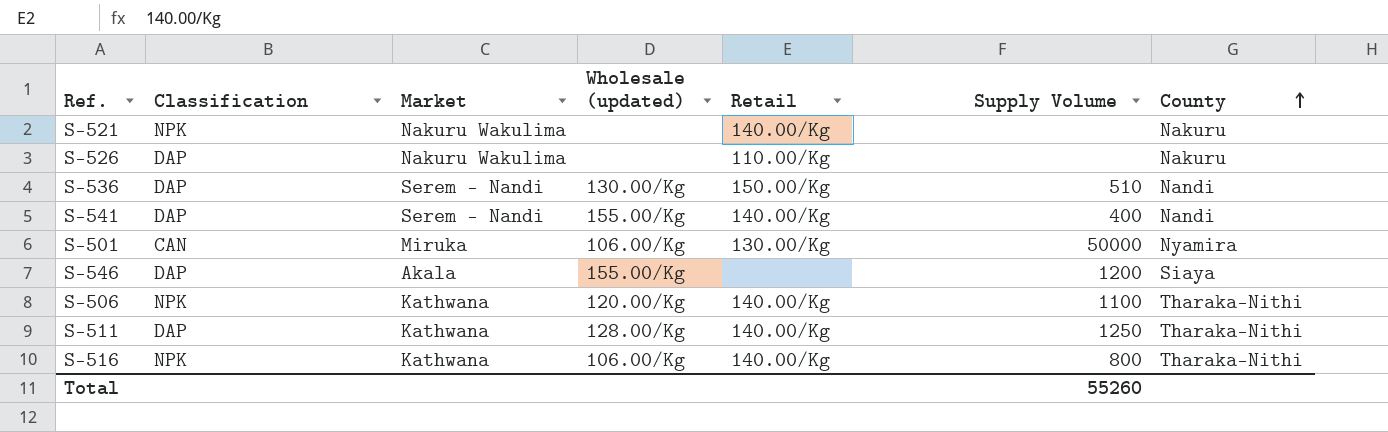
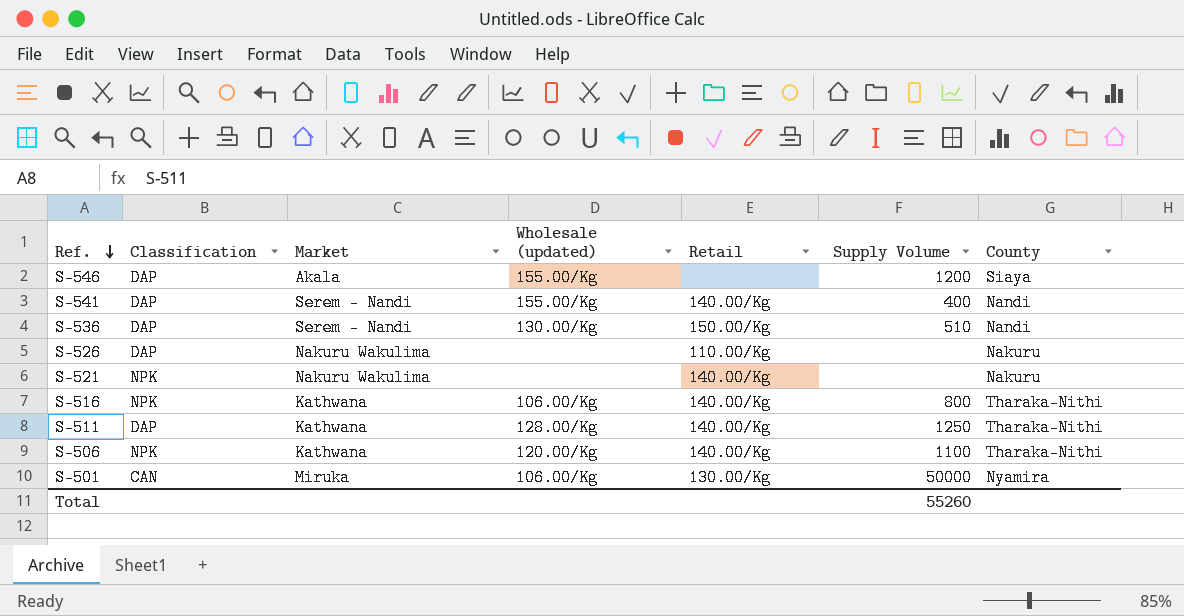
row order: County ascending -> Ref. descending

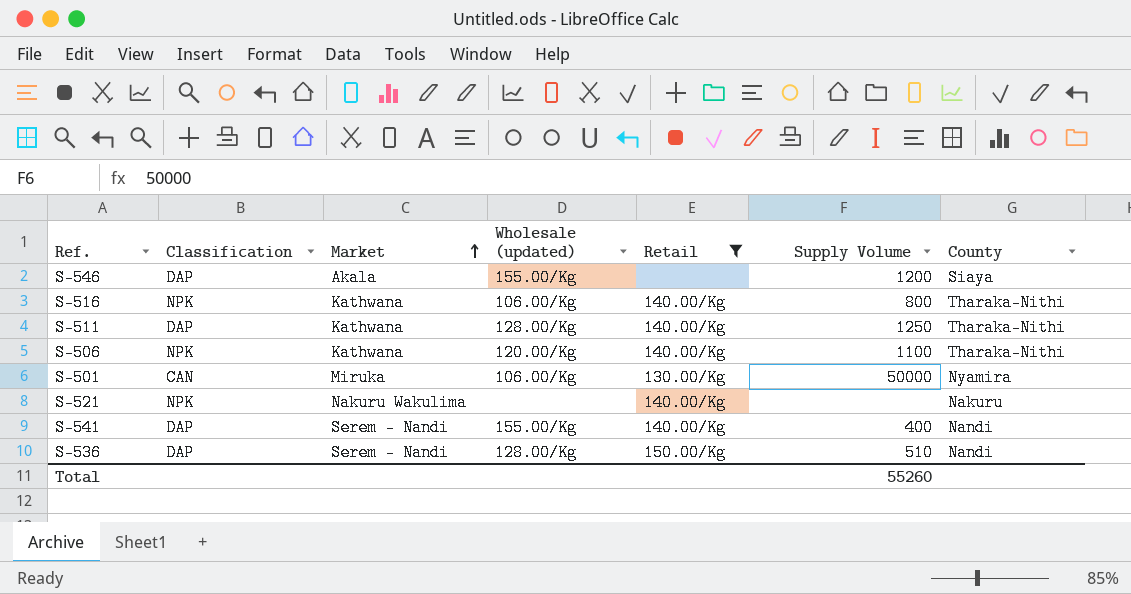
filter: none -> Retail != 110.00/Kg
row order: Ref. descending -> Market ascending
S-536 | Wholesale (updated): 130.00/Kg -> 128.00/Kg

